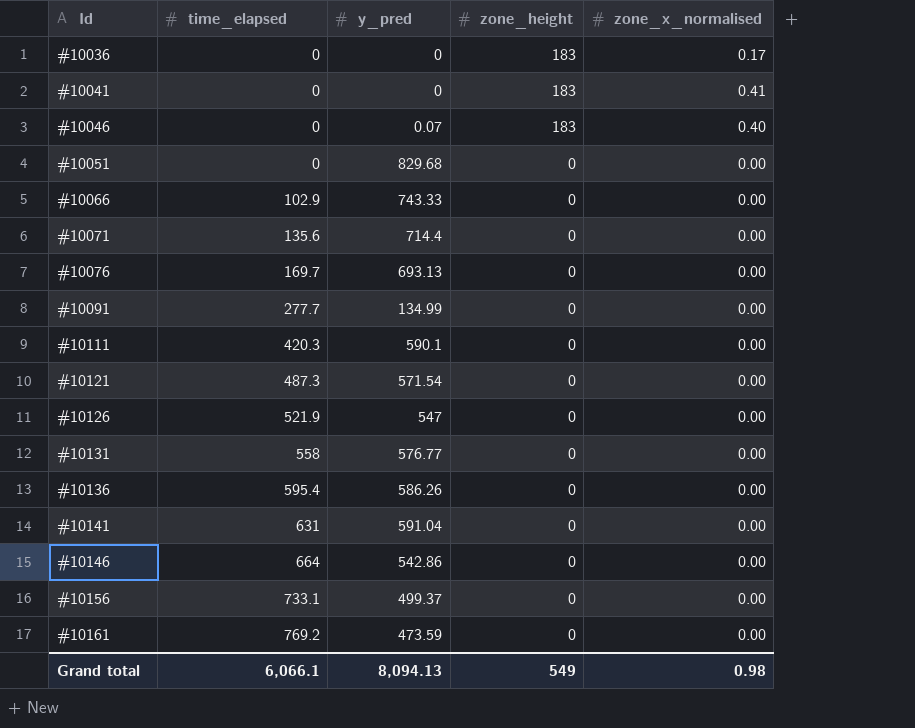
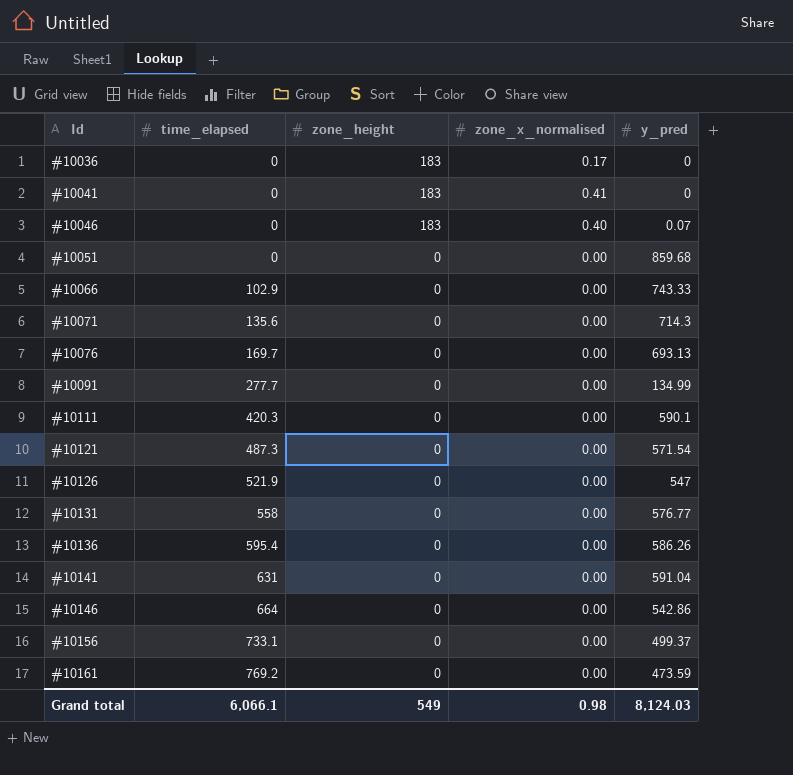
column y_pred | position: 3 -> 5
#10051 | y_pred: 829.68 -> 859.68
#10071 | y_pred: 714.4 -> 714.3
Grand total | y_pred: 8,094.13 -> 8,124.03

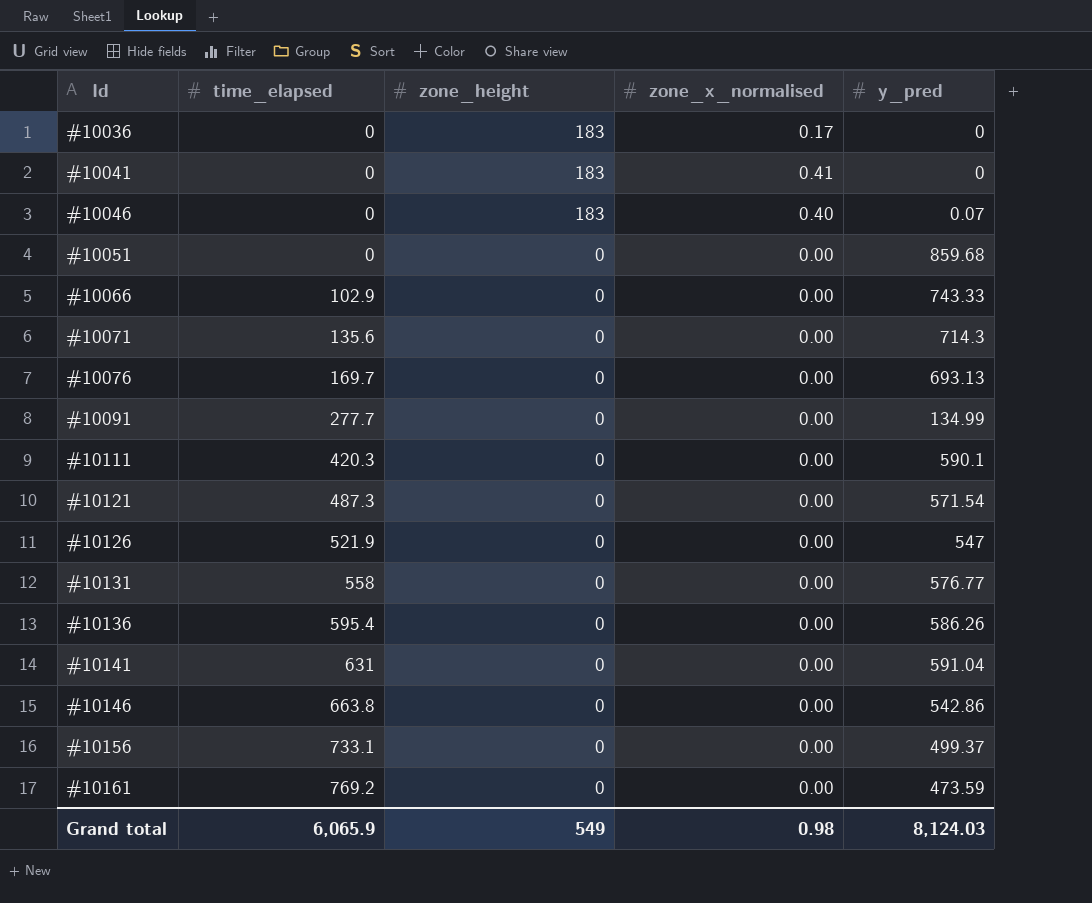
#10146 | time_elapsed: 664 -> 663.8
Grand total | time_elapsed: 6,066.1 -> 6,065.9

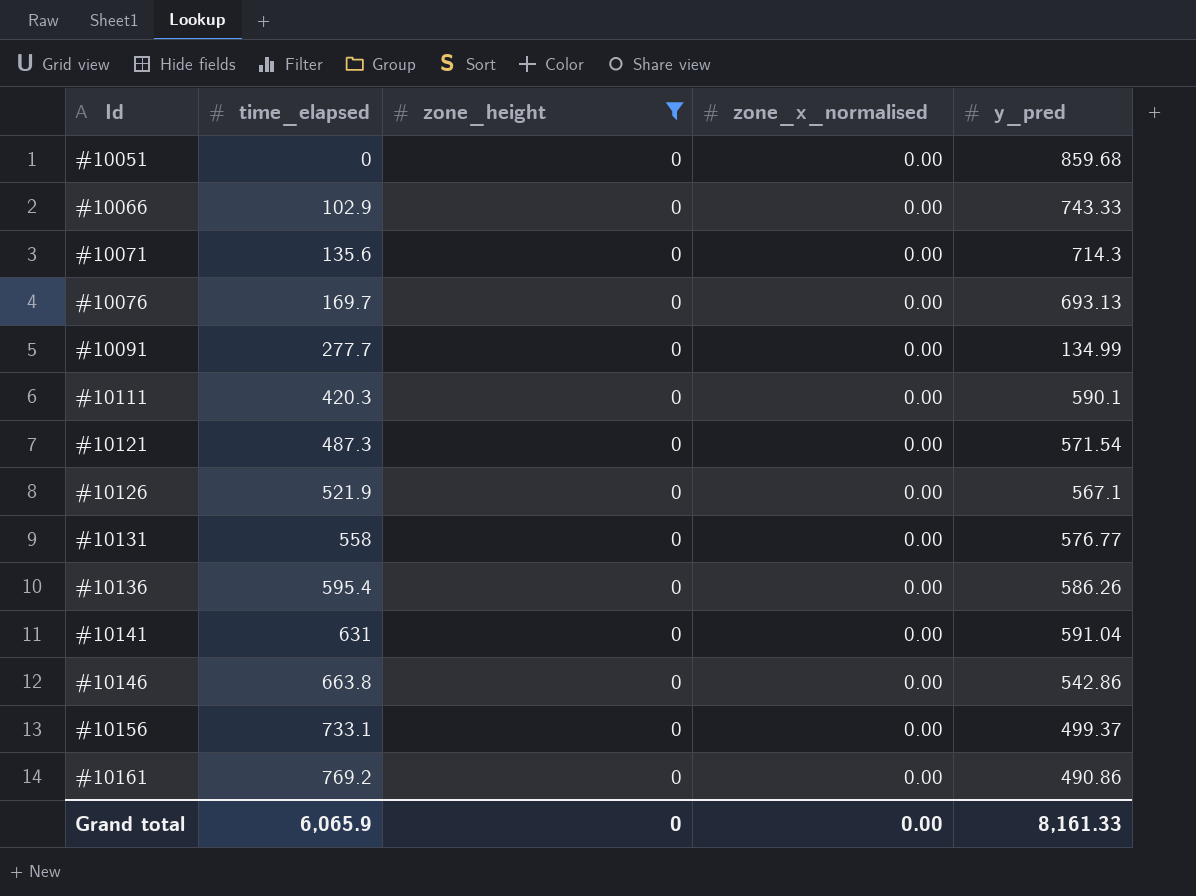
filter: none -> zone_height = 0
#10126 | y_pred: 547 -> 567.1
#10161 | y_pred: 473.59 -> 490.86
Grand total | zone_height: 549 -> 0
Grand total | zone_x_normalised: 0.98 -> 0.00
Grand total | y_pred: 8,124.03 -> 8,161.33

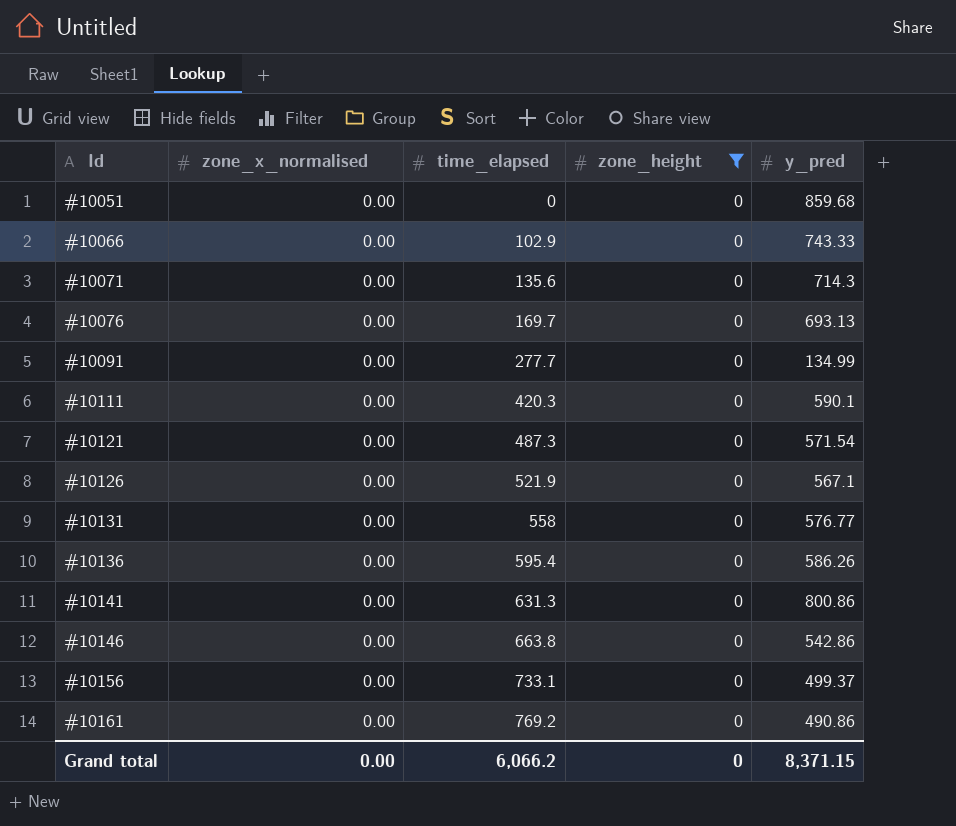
column zone_x_normalised | position: 4 -> 2
#10141 | time_elapsed: 631 -> 631.3
#10141 | y_pred: 591.04 -> 800.86
Grand total | time_elapsed: 6,065.9 -> 6,066.2
Grand total | y_pred: 8,161.33 -> 8,371.15

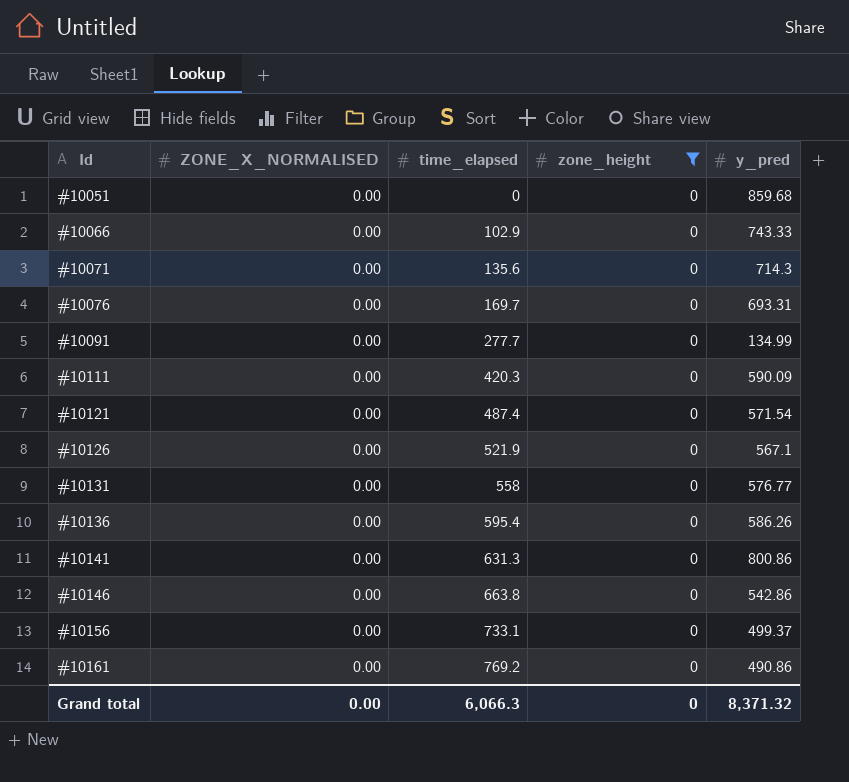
column name: zone_x_normalised -> ZONE_X_NORMALISED
#10076 | y_pred: 693.13 -> 693.31
#10111 | y_pred: 590.1 -> 590.09
#10121 | time_elapsed: 487.3 -> 487.4
Grand total | time_elapsed: 6,066.2 -> 6,066.3
Grand total | y_pred: 8,371.15 -> 8,371.32

